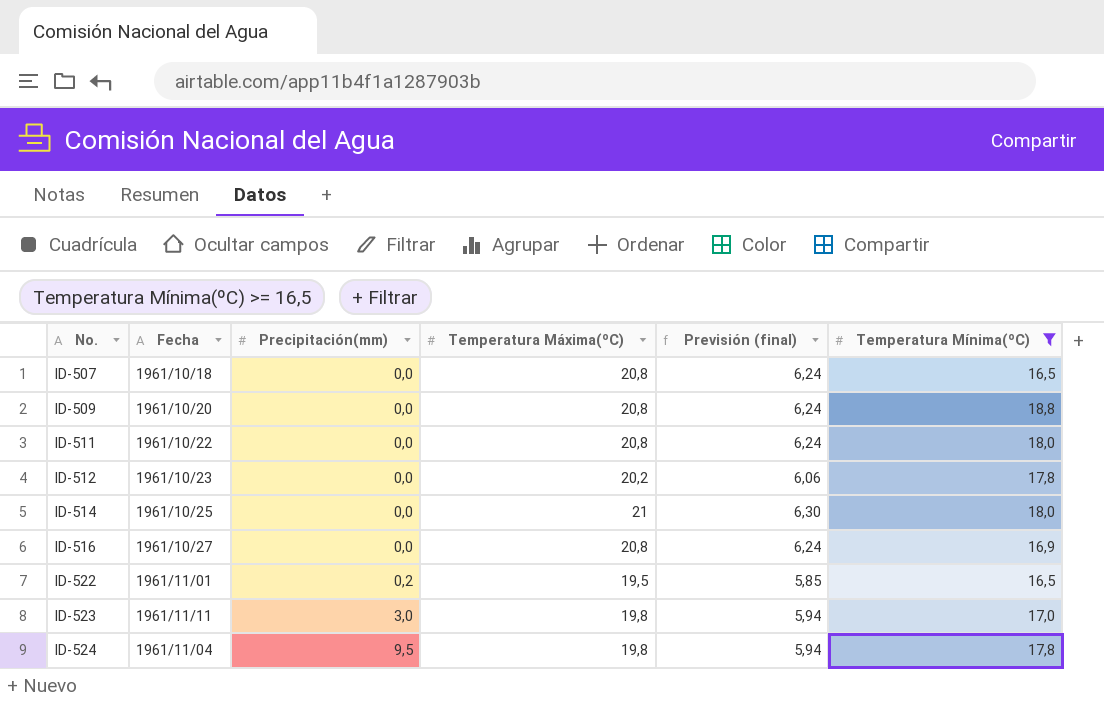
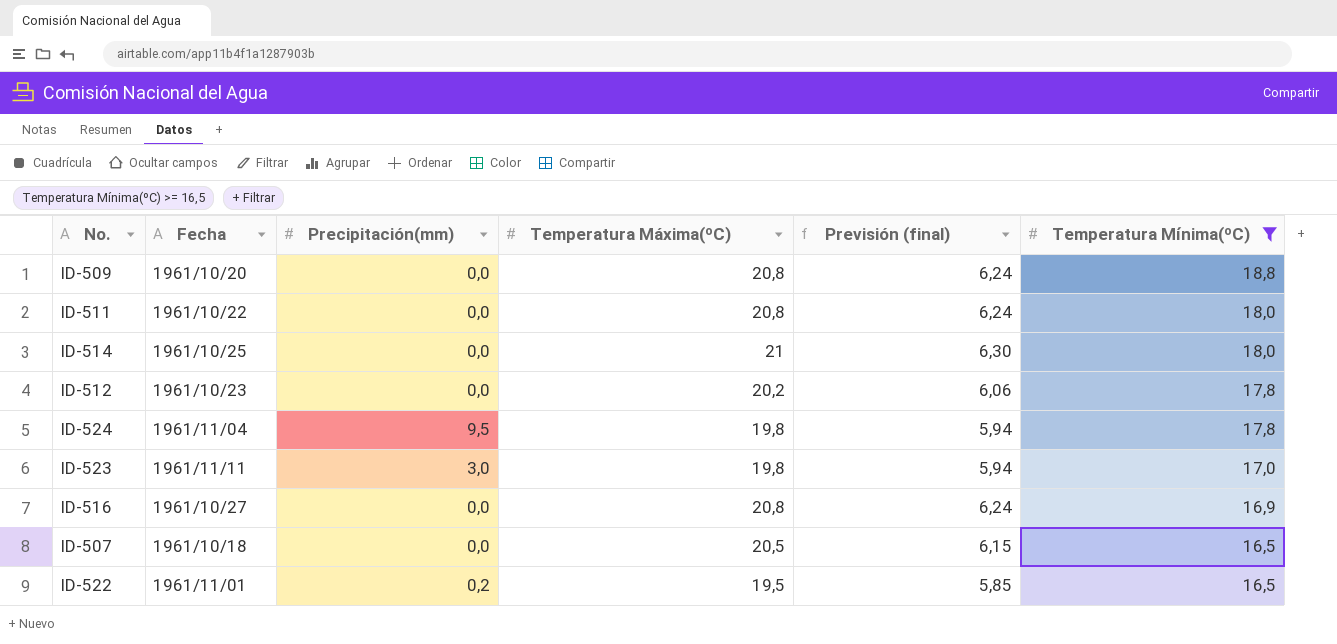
row order: No. ascending -> Temperatura Mínima(ºC) descending
ID-507 | Temperatura Máxima(ºC): 20,8 -> 20,5
ID-507 | Previsión (final): 6,24 -> 6,15

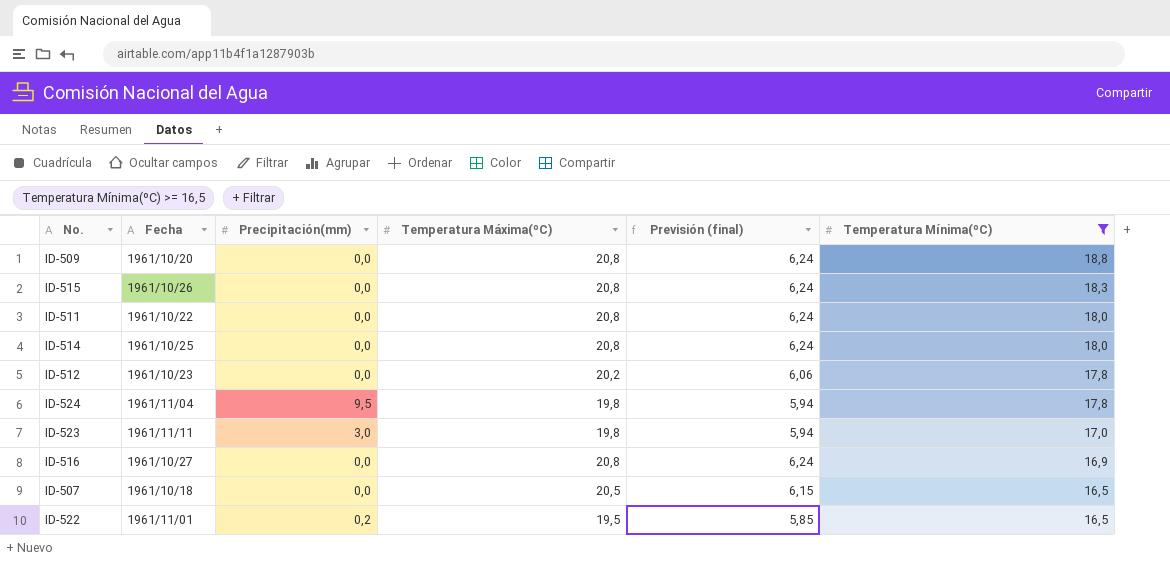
row ID-515: none -> 1961/10/26 | 0,0 | 20,8 | 6,24 | 18,3
ID-514 | Temperatura Máxima(ºC): 21 -> 20,8
ID-514 | Previsión (final): 6,30 -> 6,24

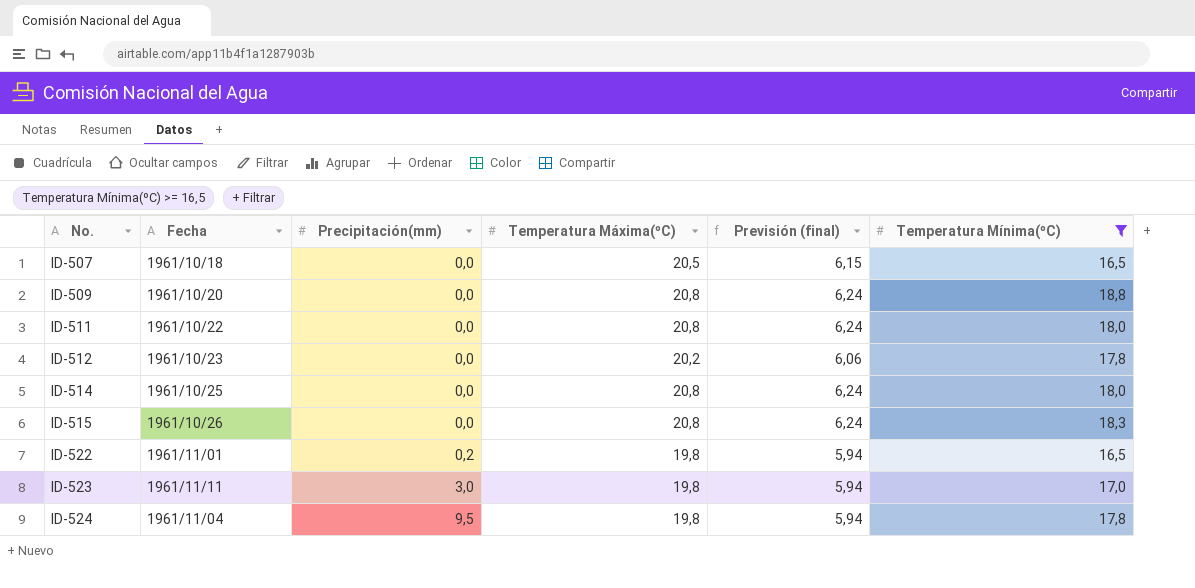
row order: Temperatura Mínima(ºC) descending -> No. ascending
row ID-516: 1961/10/27 | 0,0 | 20,8 | 6,24 | 16,9 -> none
ID-522 | Temperatura Máxima(ºC): 19,5 -> 19,8
ID-522 | Previsión (final): 5,85 -> 5,94

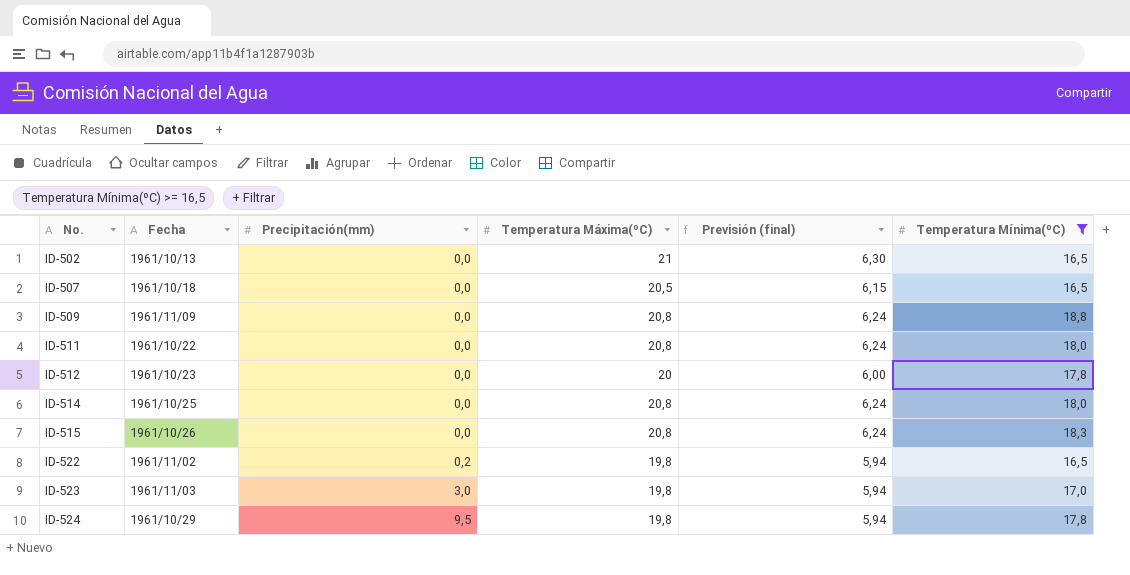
row ID-502: none -> 1961/10/13 | 0,0 | 21 | 6,30 | 16,5
ID-509 | Fecha: 1961/10/20 -> 1961/11/09
ID-512 | Temperatura Máxima(ºC): 20,2 -> 20
ID-512 | Previsión (final): 6,06 -> 6,00
ID-522 | Fecha: 1961/11/01 -> 1961/11/02
ID-523 | Fecha: 1961/11/11 -> 1961/11/03
ID-524 | Fecha: 1961/11/04 -> 1961/10/29

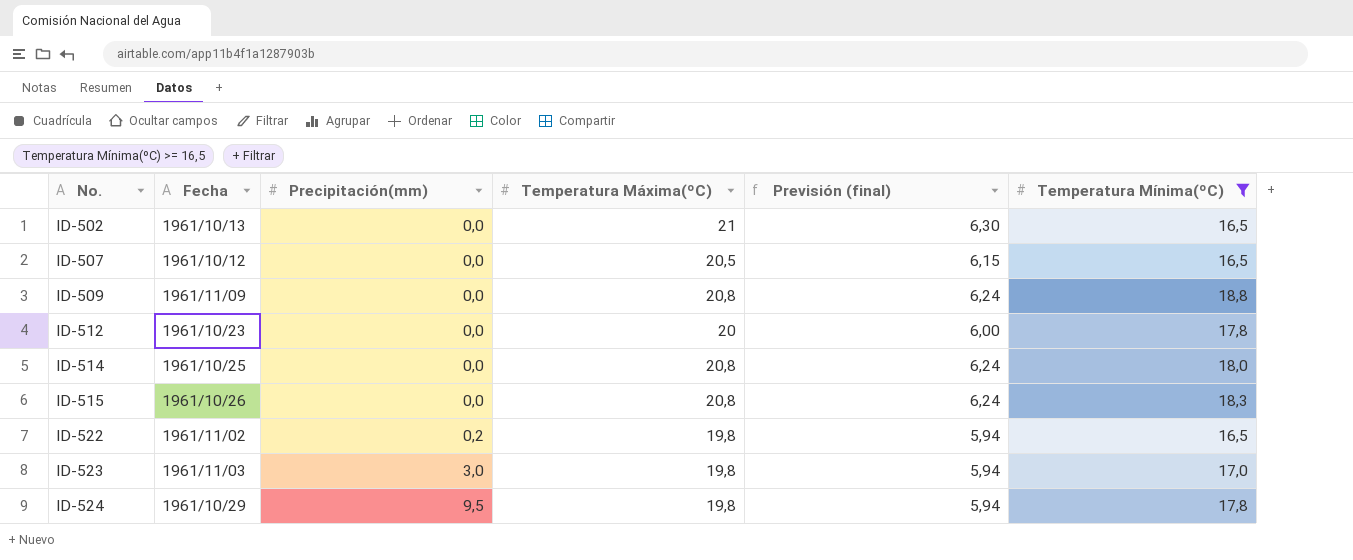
row ID-511: 1961/10/22 | 0,0 | 20,8 | 6,24 | 18,0 -> none
ID-507 | Fecha: 1961/10/18 -> 1961/10/12

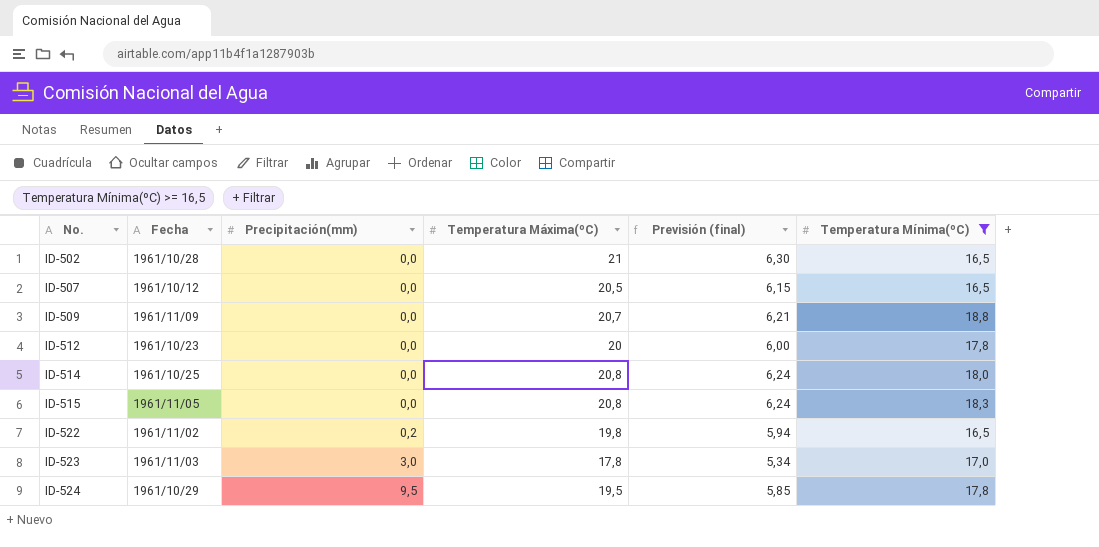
ID-502 | Fecha: 1961/10/13 -> 1961/10/28
ID-509 | Temperatura Máxima(ºC): 20,8 -> 20,7
ID-509 | Previsión (final): 6,24 -> 6,21
ID-515 | Fecha: 1961/10/26 -> 1961/11/05
ID-523 | Temperatura Máxima(ºC): 19,8 -> 17,8
ID-523 | Previsión (final): 5,94 -> 5,34
ID-524 | Temperatura Máxima(ºC): 19,8 -> 19,5
ID-524 | Previsión (final): 5,94 -> 5,85

